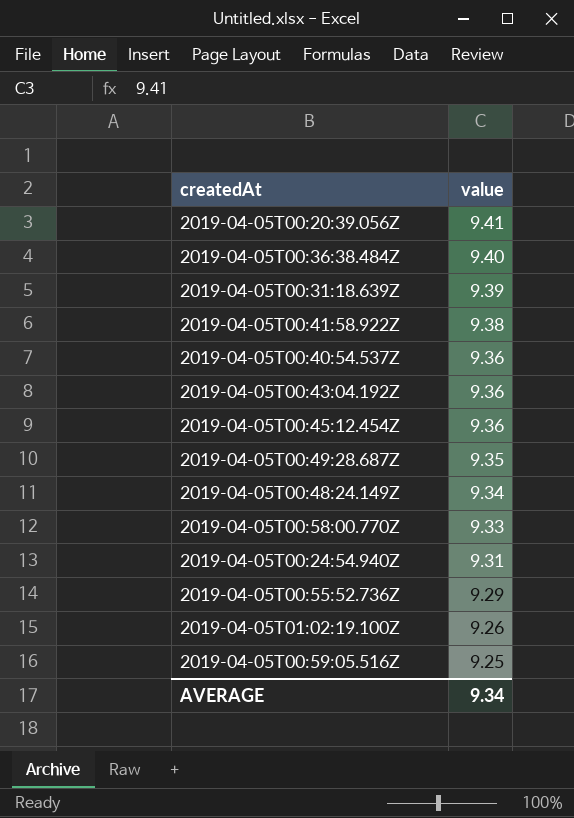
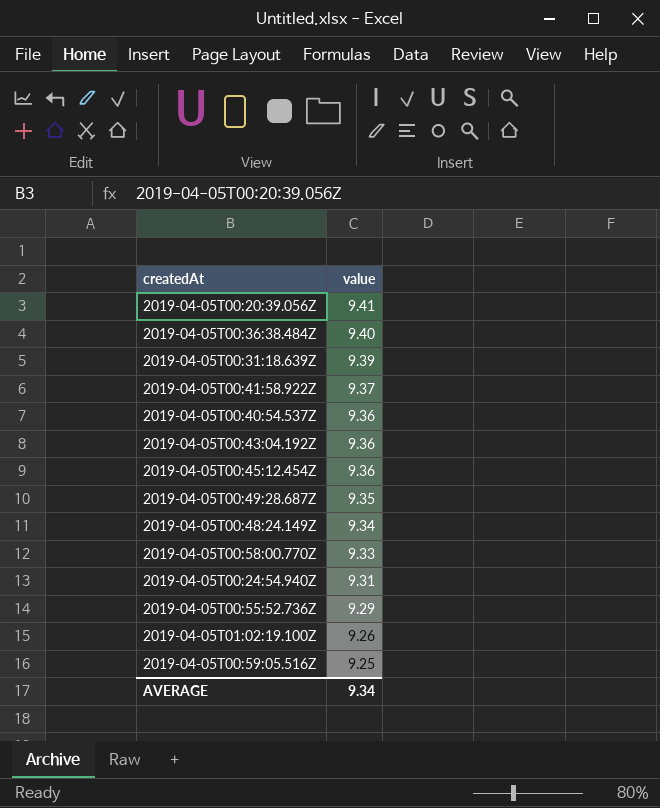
2019-04-05T00:41:58.922Z | value: 9.38 -> 9.37

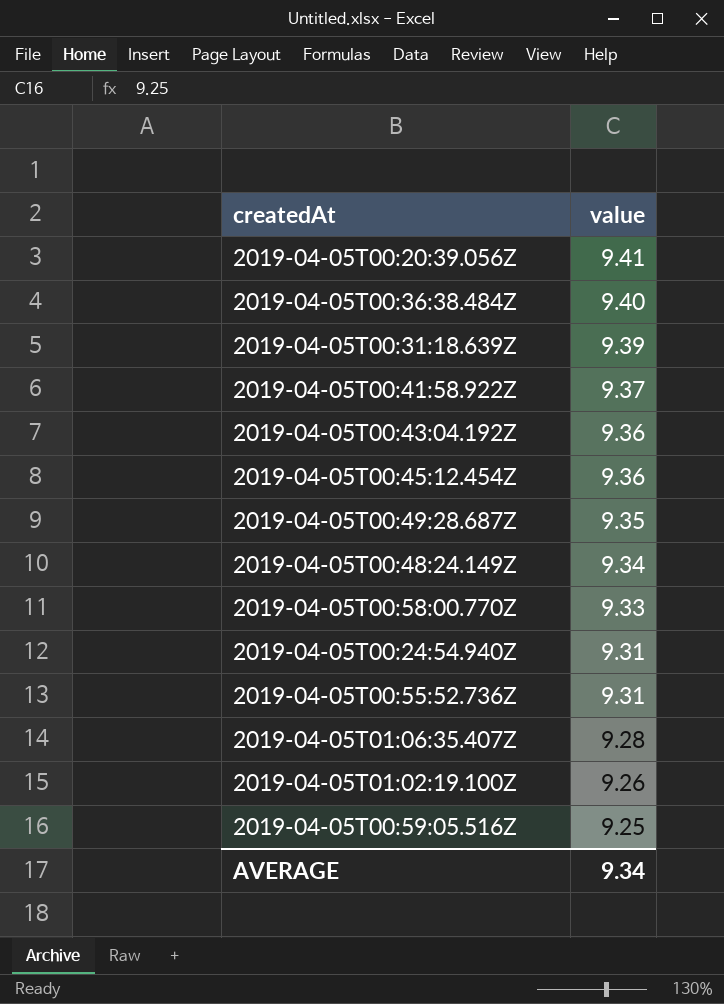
row 2019-04-05T00:40:54.537Z: 9.36 -> none
2019-04-05T00:55:52.736Z | value: 9.29 -> 9.31
row 2019-04-05T01:06:35.407Z: none -> 9.28

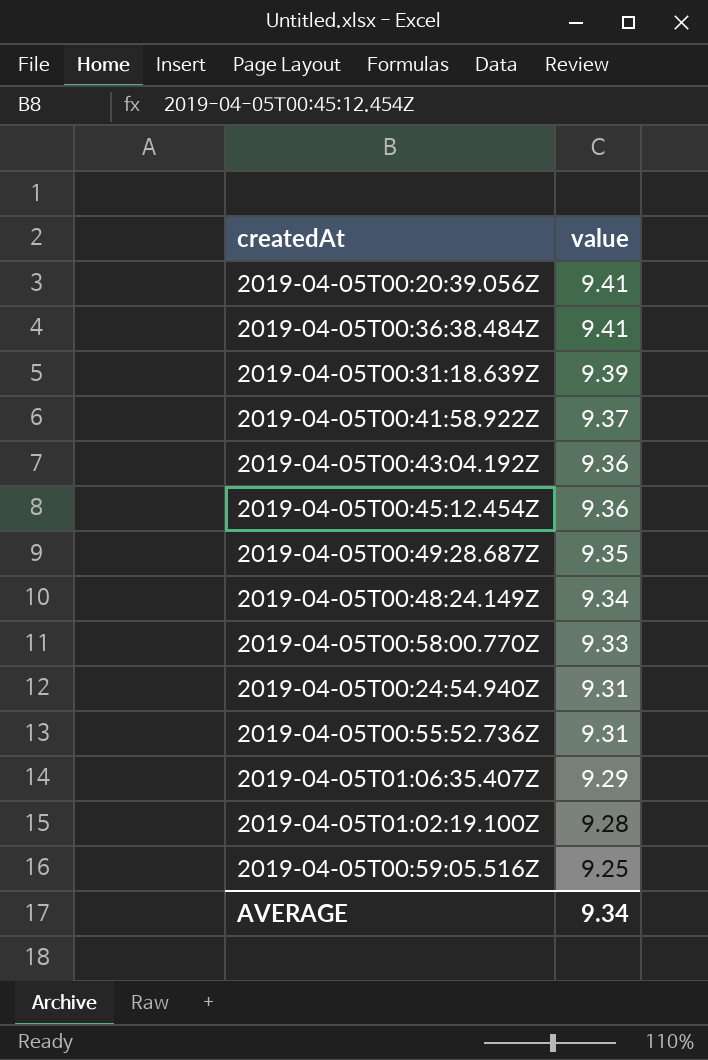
2019-04-05T00:36:38.484Z | value: 9.40 -> 9.41
2019-04-05T01:06:35.407Z | value: 9.28 -> 9.29
2019-04-05T01:02:19.100Z | value: 9.26 -> 9.28

